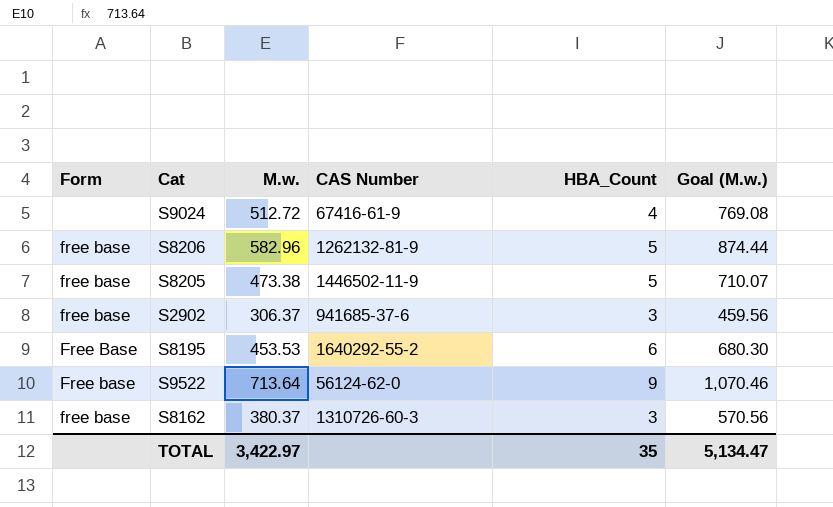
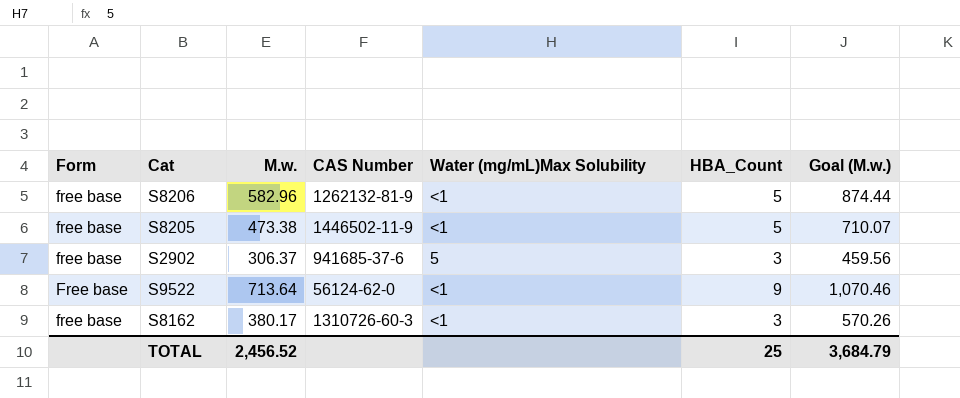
column Water (mg/mL)Max Solubility | position: none -> 5
row S9024: none | 512.72 | 67416-61-9 | 4 | 769.08 -> none
row S8195: Free Base | 453.53 | 1640292-55-2 | 6 | 680.30 -> none
S8162 | M.w.: 380.37 -> 380.17
S8162 | Goal (M.w.): 570.56 -> 570.26
TOTAL | M.w.: 3,422.97 -> 2,456.52
TOTAL | HBA_Count: 35 -> 25
TOTAL | Goal (M.w.): 5,134.47 -> 3,684.79

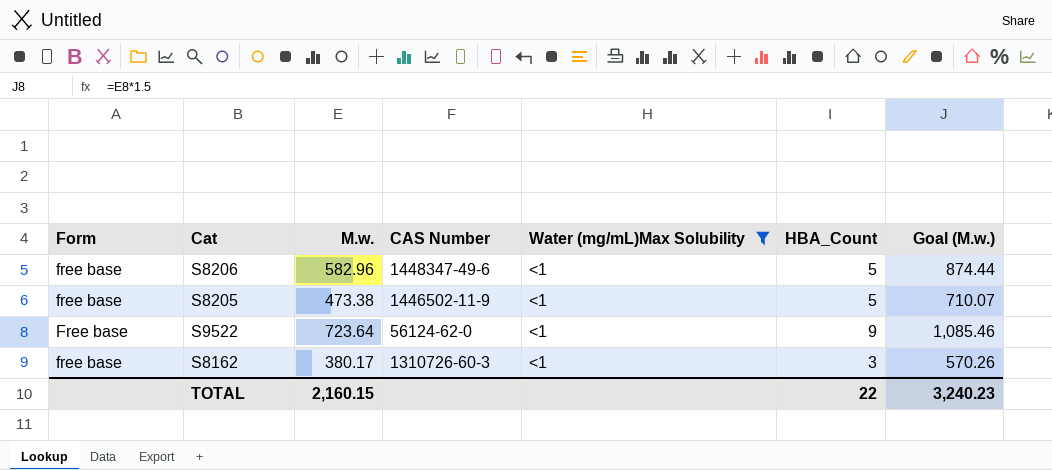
filter: none -> Water (mg/mL)Max Solubility = <1
S8206 | CAS Number: 1262132-81-9 -> 1448347-49-6
S9522 | M.w.: 713.64 -> 723.64
S9522 | Goal (M.w.): 1,070.46 -> 1,085.46
TOTAL | M.w.: 2,456.52 -> 2,160.15
TOTAL | HBA_Count: 25 -> 22
TOTAL | Goal (M.w.): 3,684.79 -> 3,240.23

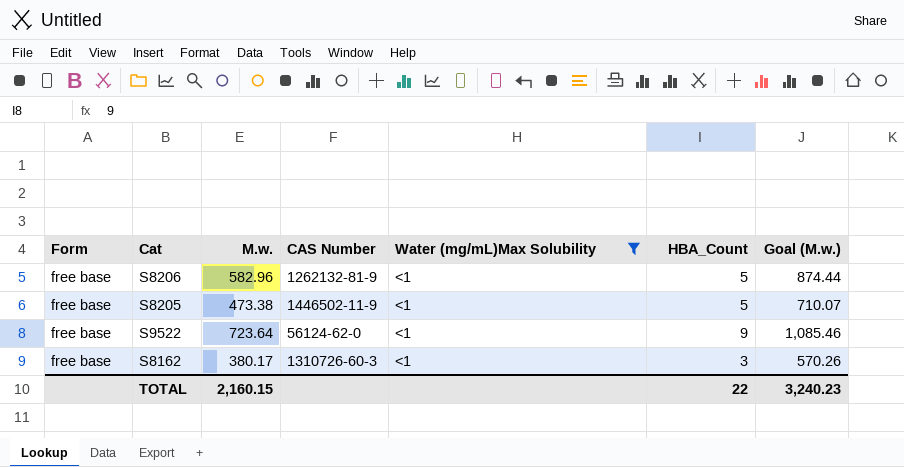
S8206 | CAS Number: 1448347-49-6 -> 1262132-81-9
S9522 | Form: Free base -> free base

